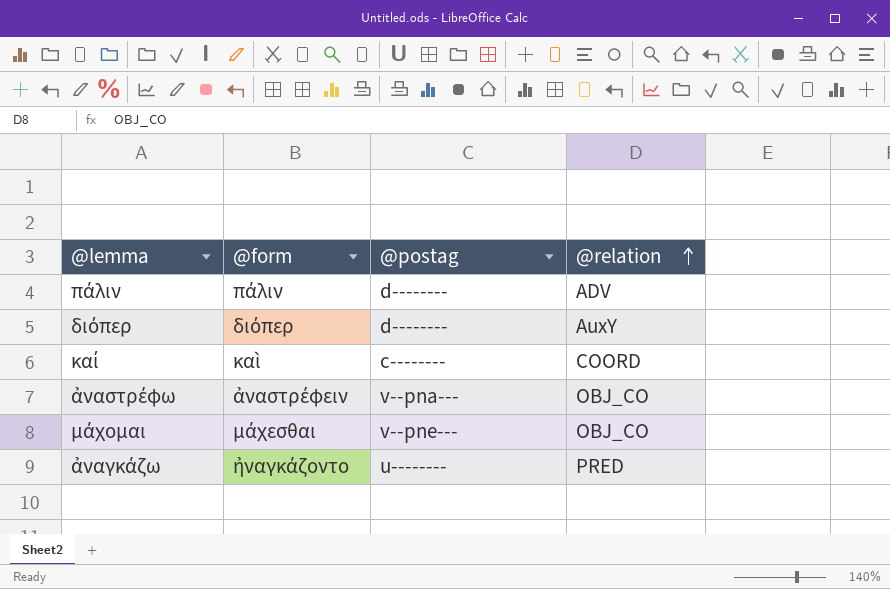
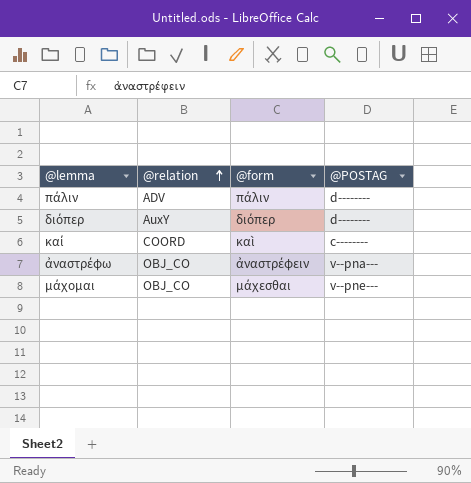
column @relation | position: 4 -> 2
column name: @postag -> @POSTAG
row ἀναγκάζω: ἠναγκάζοντο | u-------- | PRED -> none

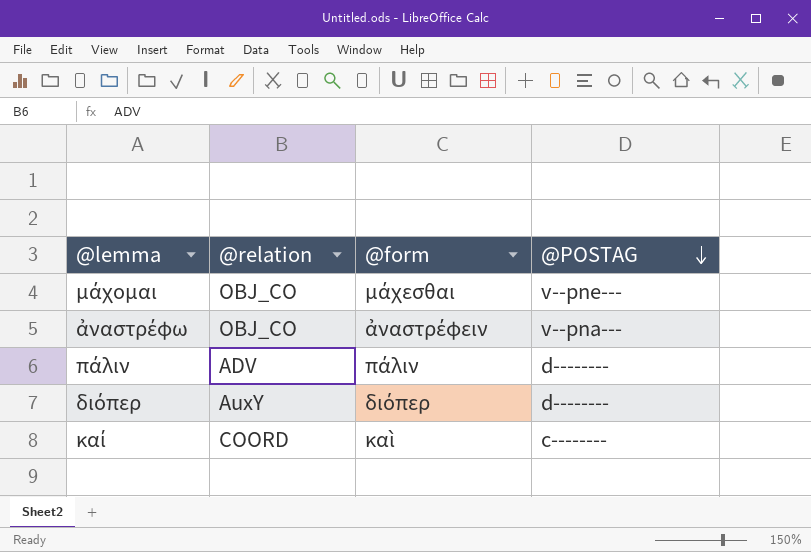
row order: @relation ascending -> @POSTAG descending

